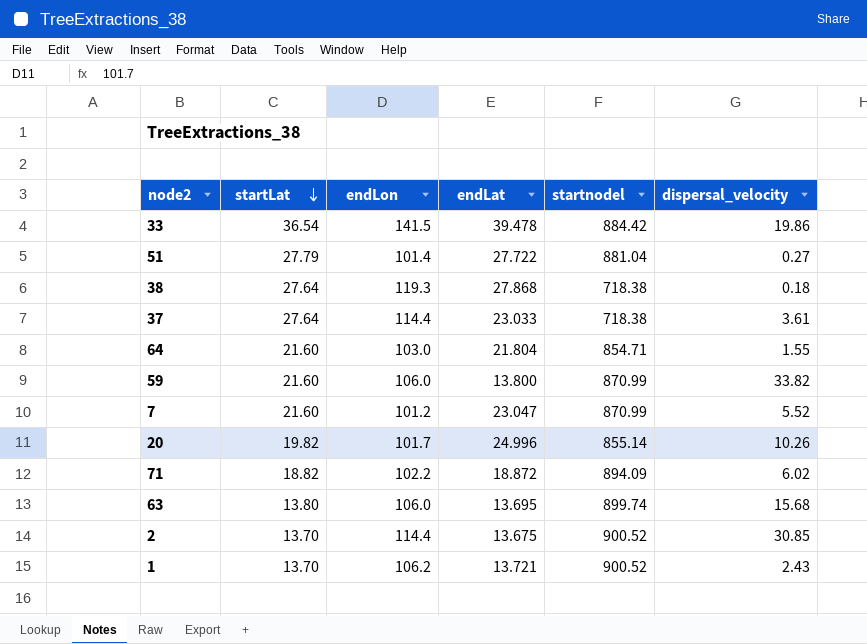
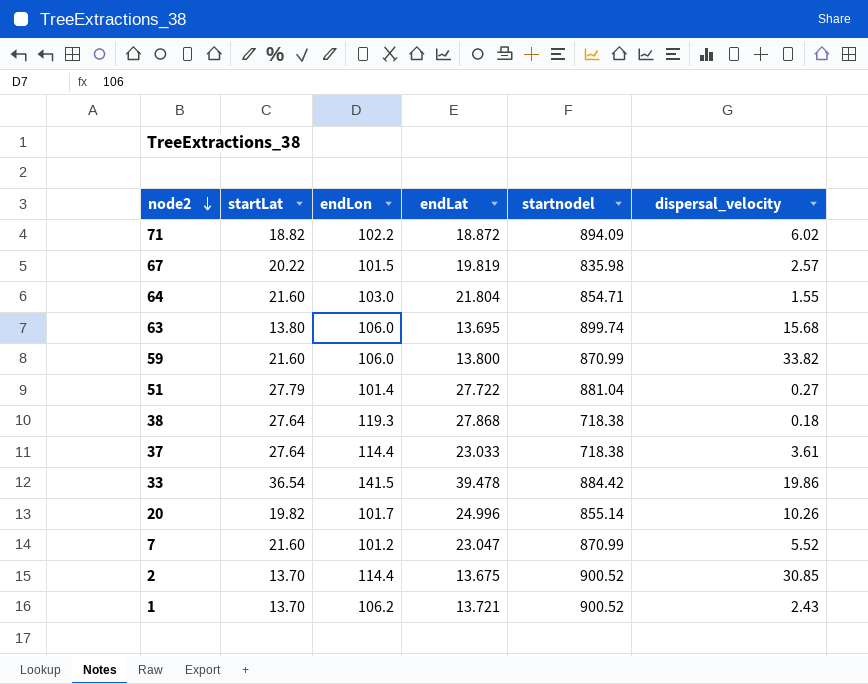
row order: startLat descending -> node2 descending
row 67: none -> 20.22 | 101.5 | 19.819 | 835.98 | 2.57

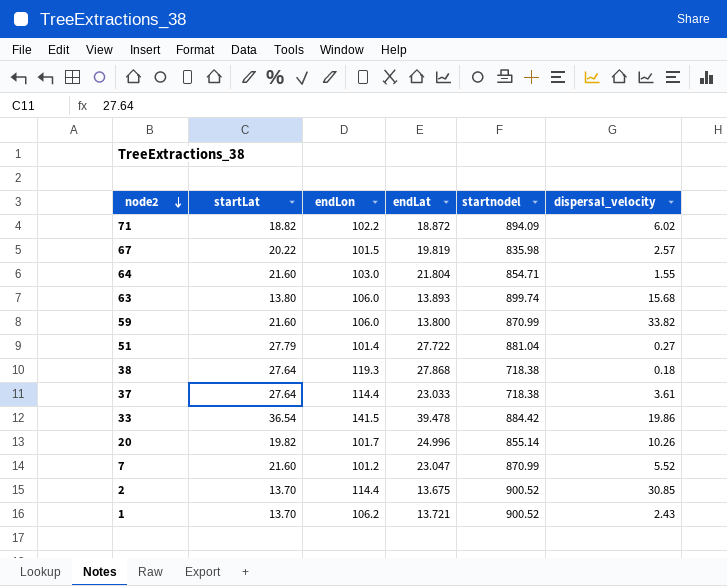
63 | endLat: 13.695 -> 13.893

